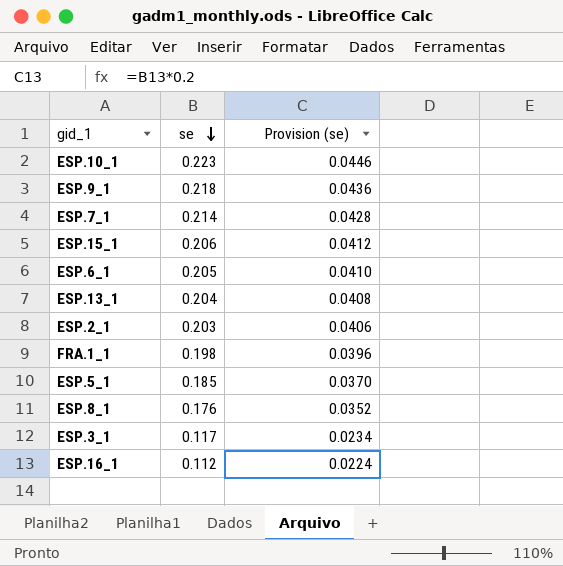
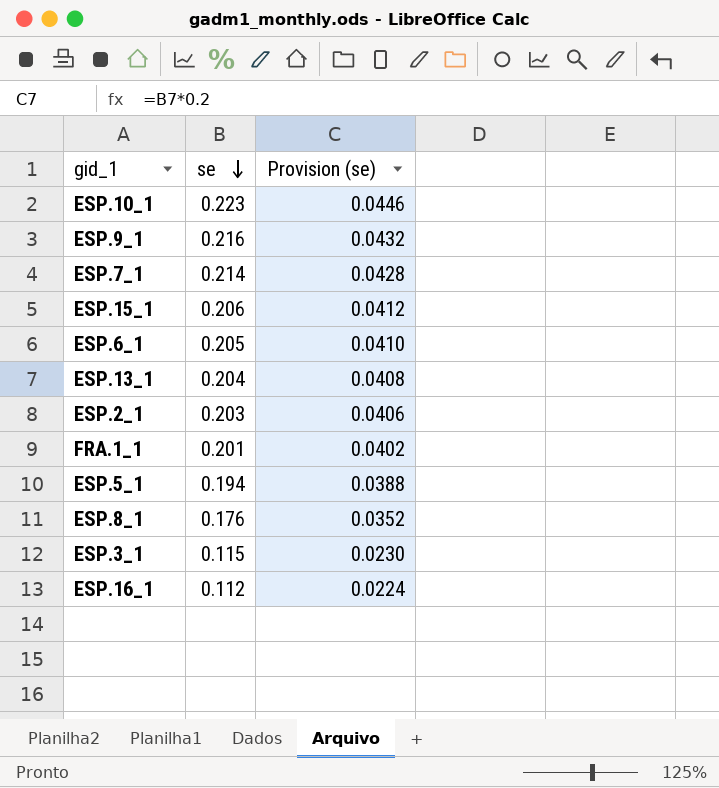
ESP.9_1 | se: 0.218 -> 0.216
ESP.9_1 | Provision (se): 0.0436 -> 0.0432
FRA.1_1 | se: 0.198 -> 0.201
FRA.1_1 | Provision (se): 0.0396 -> 0.0402
ESP.5_1 | se: 0.185 -> 0.194
ESP.5_1 | Provision (se): 0.0370 -> 0.0388
ESP.3_1 | se: 0.117 -> 0.115
ESP.3_1 | Provision (se): 0.0234 -> 0.0230

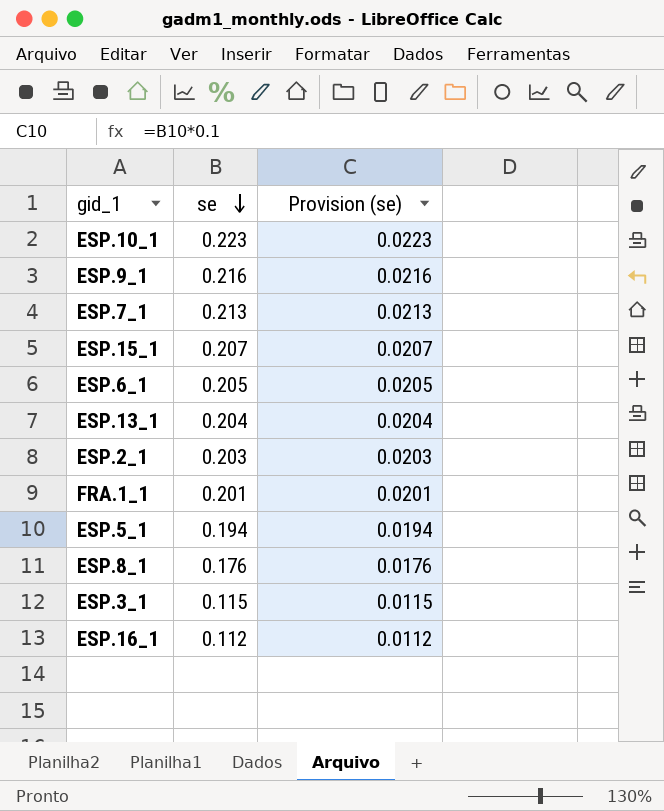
column Provision (se) | formula: [se] * 0.2 -> [se] * 0.1
ESP.7_1 | se: 0.214 -> 0.213
ESP.15_1 | se: 0.206 -> 0.207

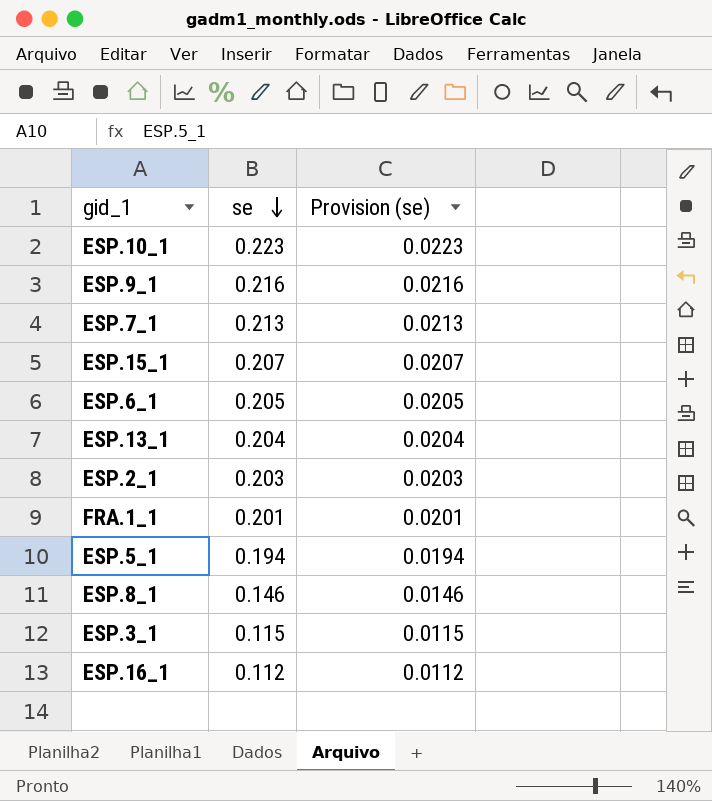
ESP.8_1 | se: 0.176 -> 0.146
ESP.8_1 | Provision (se): 0.0176 -> 0.0146

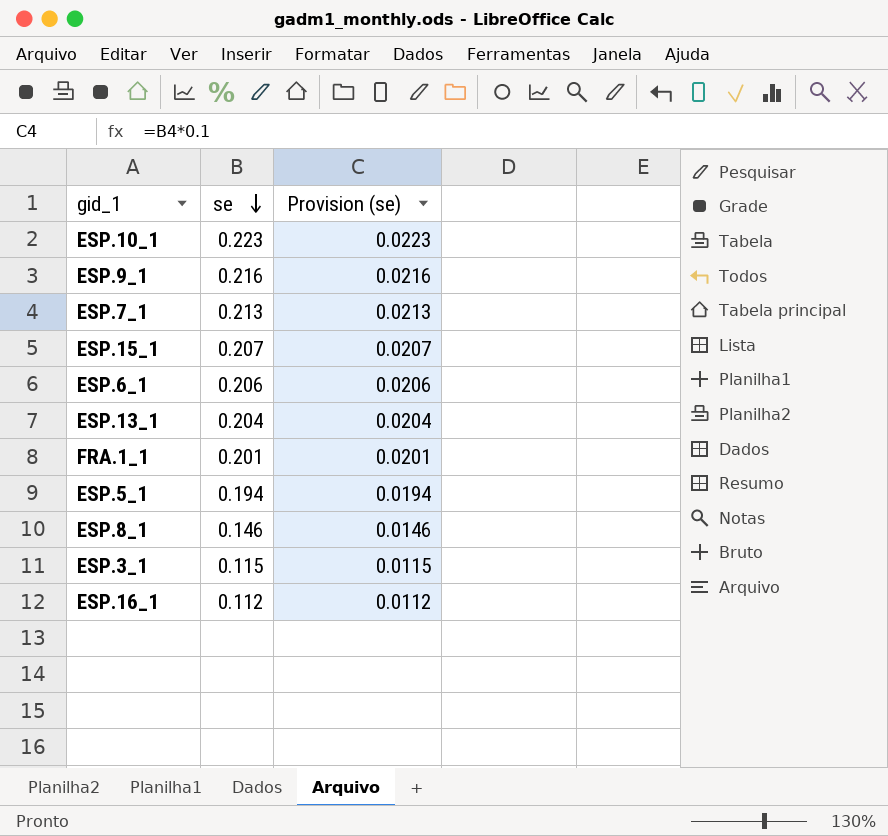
row ESP.2_1: 0.203 | 0.0203 -> none
ESP.6_1 | se: 0.205 -> 0.206
ESP.6_1 | Provision (se): 0.0205 -> 0.0206

